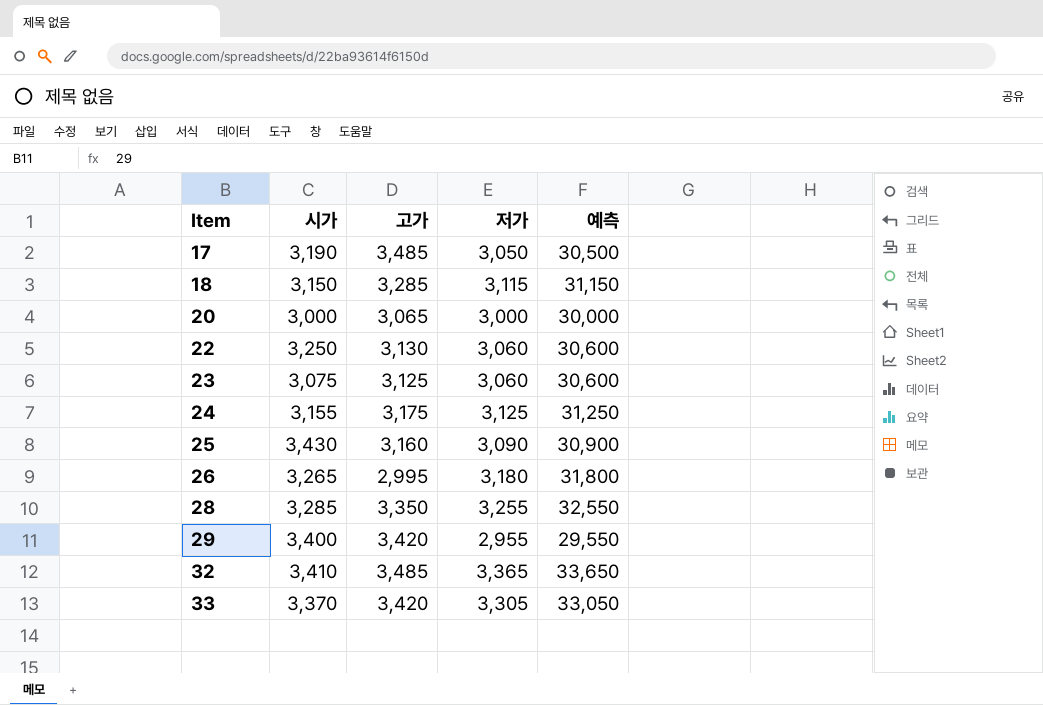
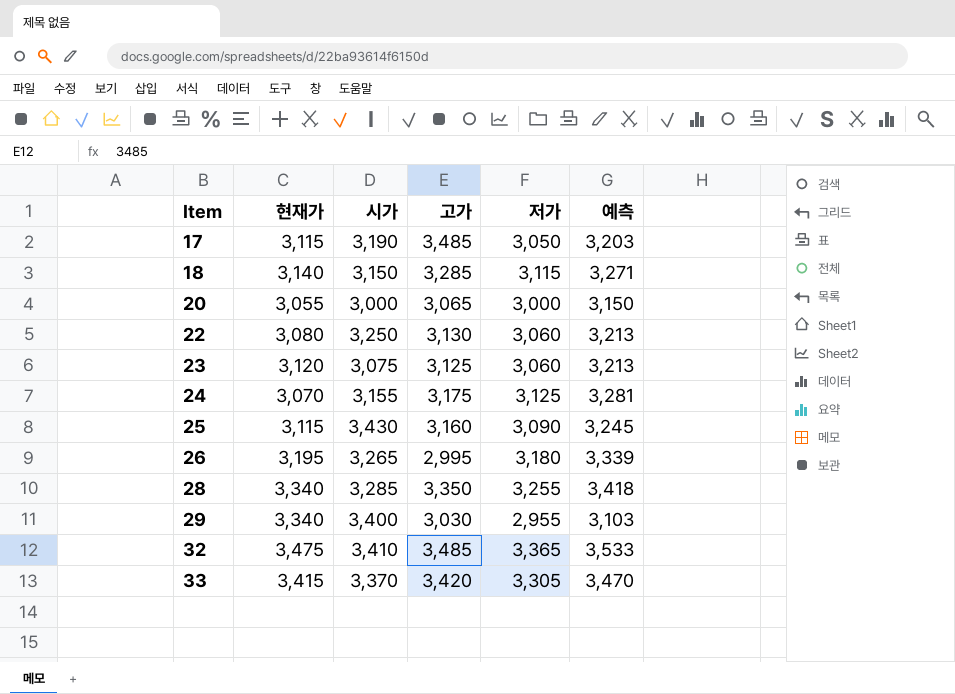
column 현재가 | position: none -> 2
column 예측 | formula: [저가] * 10 -> [저가] * 1.05
29 | 고가: 3,420 -> 3,030

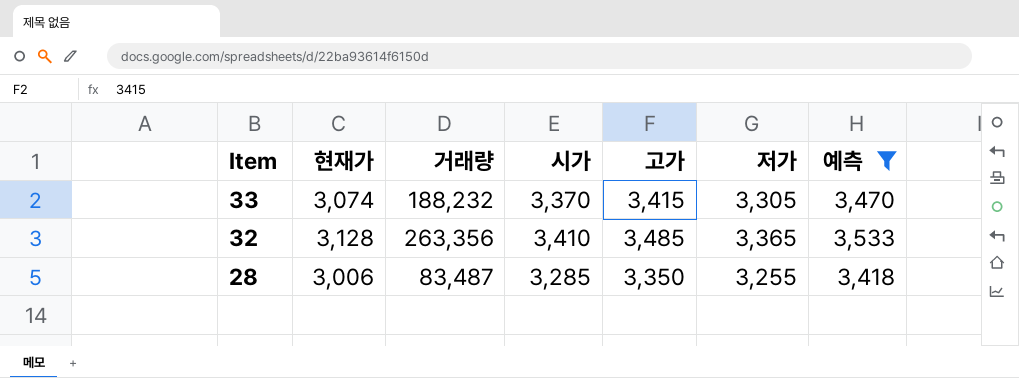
filter: none -> 예측 >= 3,418
row order: Item ascending -> Item descending
column 거래량 | position: none -> 3
33 | 현재가: 3,415 -> 3,074
33 | 고가: 3,420 -> 3,415
32 | 현재가: 3,475 -> 3,128
28 | 현재가: 3,340 -> 3,006

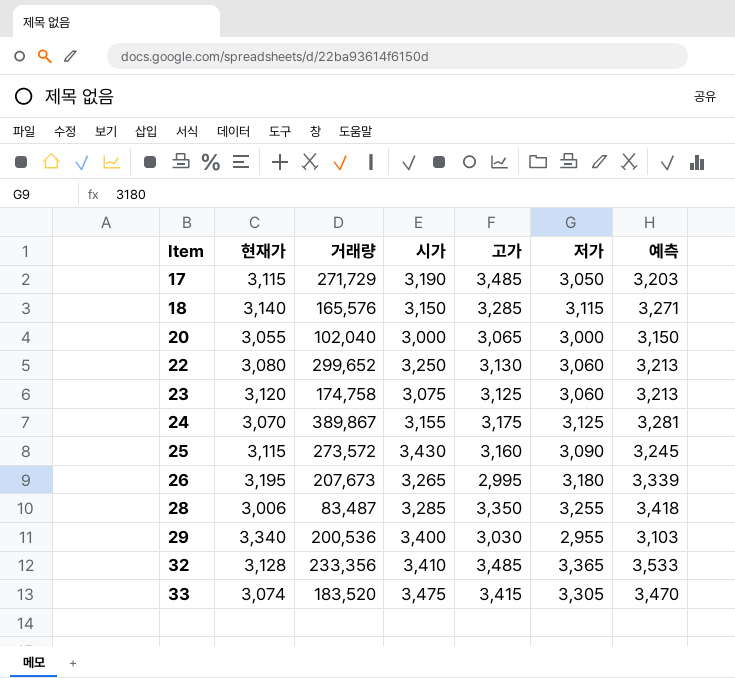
filter: 예측 >= 3,418 -> none
row order: Item descending -> Item ascending
32 | 거래량: 263,356 -> 233,356
33 | 거래량: 188,232 -> 183,520
33 | 시가: 3,370 -> 3,475

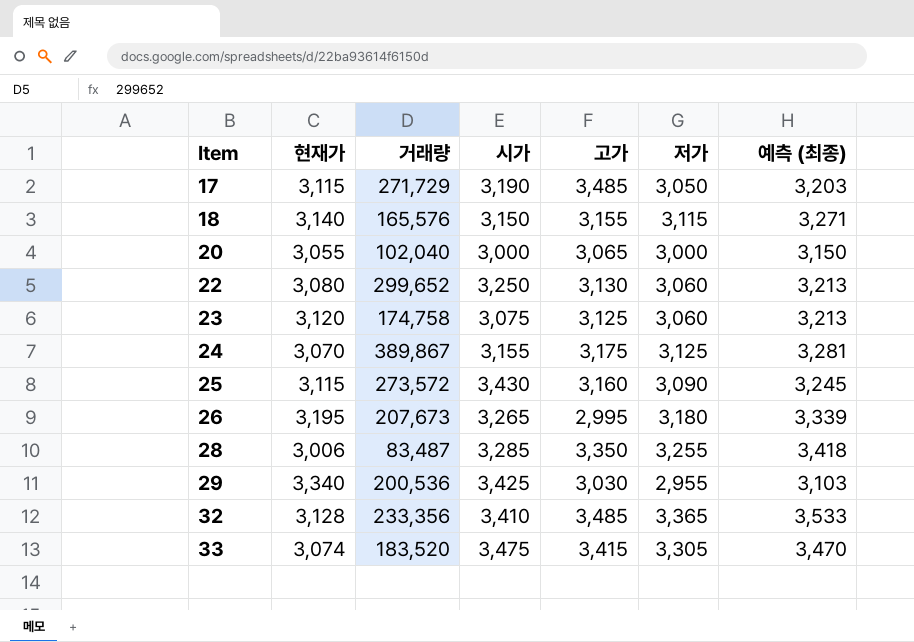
column name: 예측 -> 예측 (최종)
18 | 고가: 3,285 -> 3,155
29 | 시가: 3,400 -> 3,425

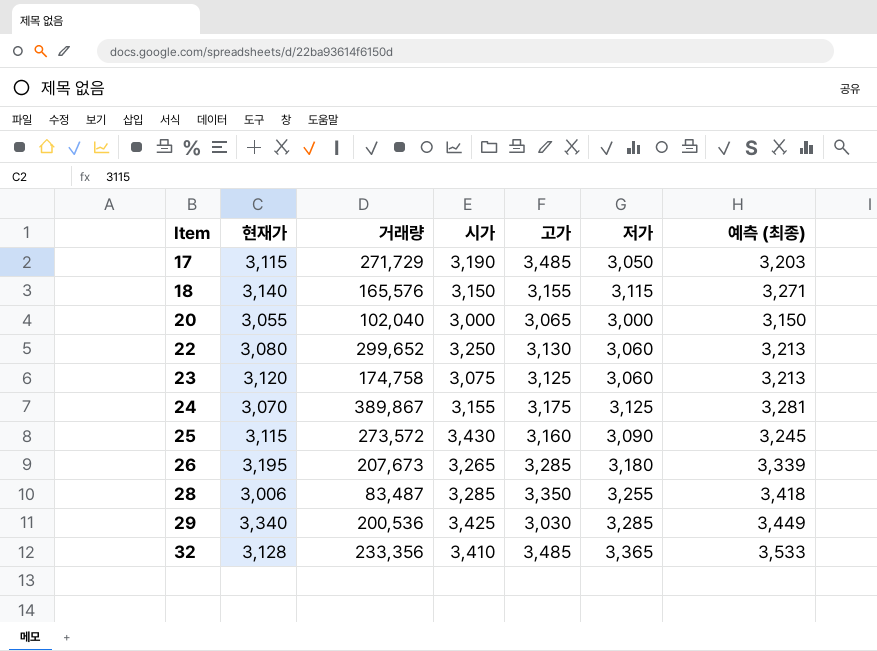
row 33: 3,074 | 183,520 | 3,475 | 3,415 | 3,305 | 3,470 -> none
26 | 고가: 2,995 -> 3,285
29 | 저가: 2,955 -> 3,285
29 | 예측 (최종): 3,103 -> 3,449

